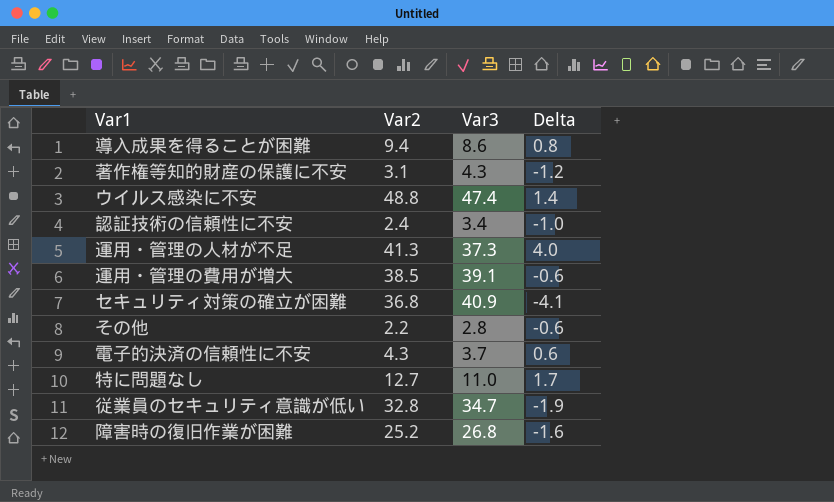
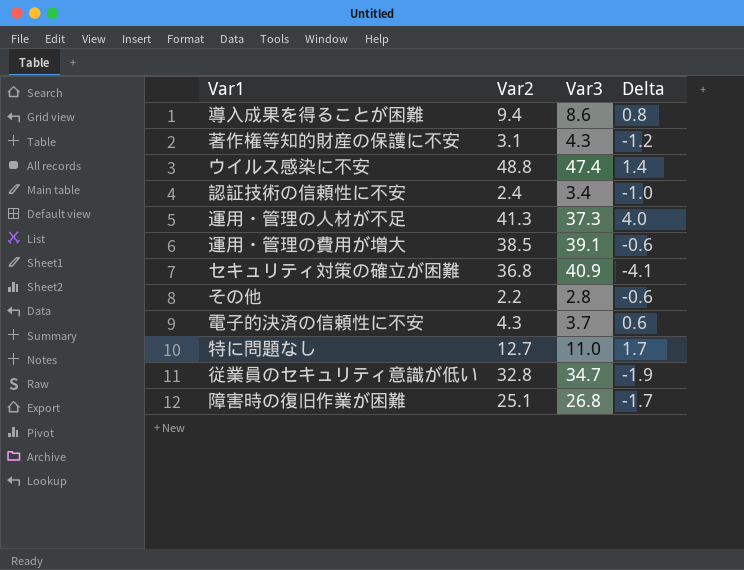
障害時の復旧作業が困難 | Var2: 25.2 -> 25.1
障害時の復旧作業が困難 | Delta: -1.6 -> -1.7

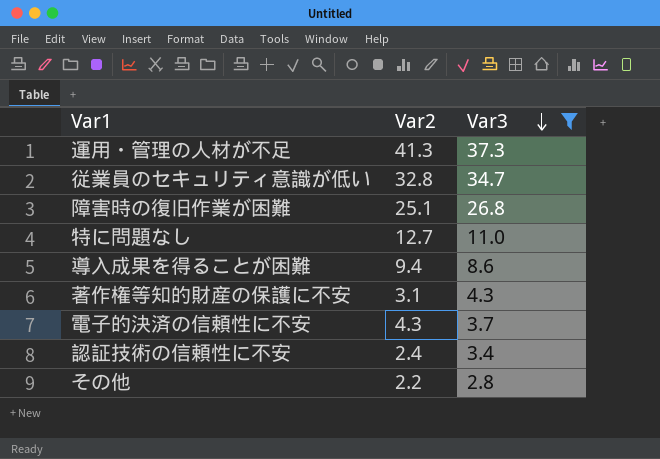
filter: none -> Var3 <= 37.3
row order: none -> Var3 descending
column Delta | formula: [Var2] - [Var3] -> none

